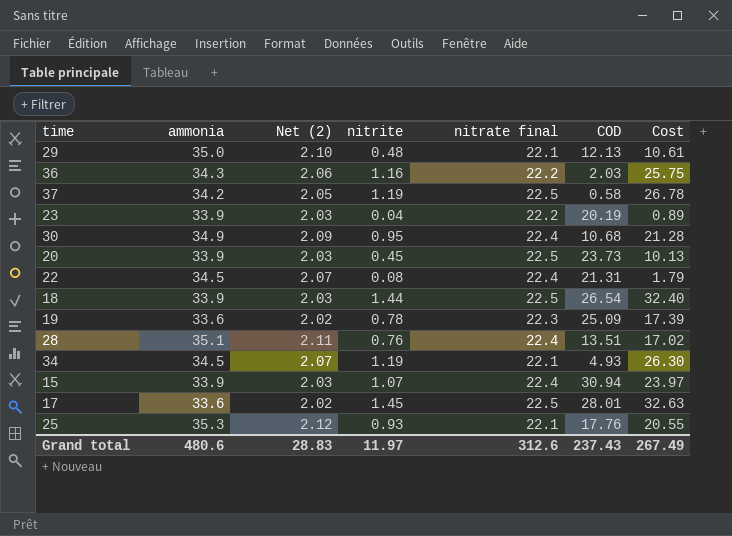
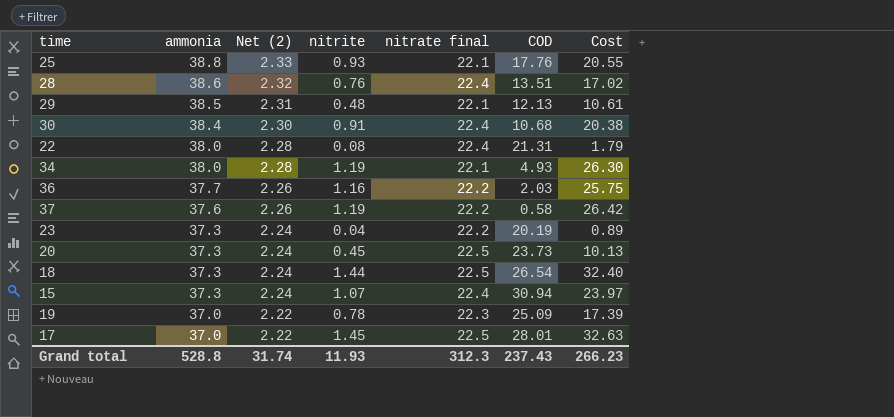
row order: none -> ammonia descending
25 | ammonia: 35.3 -> 38.8
25 | Net (2): 2.12 -> 2.33
28 | ammonia: 35.1 -> 38.6
28 | Net (2): 2.11 -> 2.32
29 | ammonia: 35.0 -> 38.5
29 | Net (2): 2.10 -> 2.31
30 | ammonia: 34.9 -> 38.4
30 | Net (2): 2.09 -> 2.30
30 | nitrite: 0.95 -> 0.91
30 | Cost: 21.28 -> 20.38
22 | ammonia: 34.5 -> 38.0
22 | Net (2): 2.07 -> 2.28
34 | ammonia: 34.5 -> 38.0
34 | Net (2): 2.07 -> 2.28
36 | ammonia: 34.3 -> 37.7
36 | Net (2): 2.06 -> 2.26
37 | ammonia: 34.2 -> 37.6
37 | Net (2): 2.05 -> 2.26
37 | nitrate final: 22.5 -> 22.2
37 | Cost: 26.78 -> 26.42
23 | ammonia: 33.9 -> 37.3
23 | Net (2): 2.03 -> 2.24
20 | ammonia: 33.9 -> 37.3
20 | Net (2): 2.03 -> 2.24
18 | ammonia: 33.9 -> 37.3
18 | Net (2): 2.03 -> 2.24
15 | ammonia: 33.9 -> 37.3
15 | Net (2): 2.03 -> 2.24
19 | ammonia: 33.6 -> 37.0
19 | Net (2): 2.02 -> 2.22
17 | ammonia: 33.6 -> 37.0
17 | Net (2): 2.02 -> 2.22
Grand total | ammonia: 480.6 -> 528.8
Grand total | Net (2): 28.83 -> 31.74
Grand total | nitrite: 11.97 -> 11.93
Grand total | nitrate final: 312.6 -> 312.3
Grand total | Cost: 267.49 -> 266.23

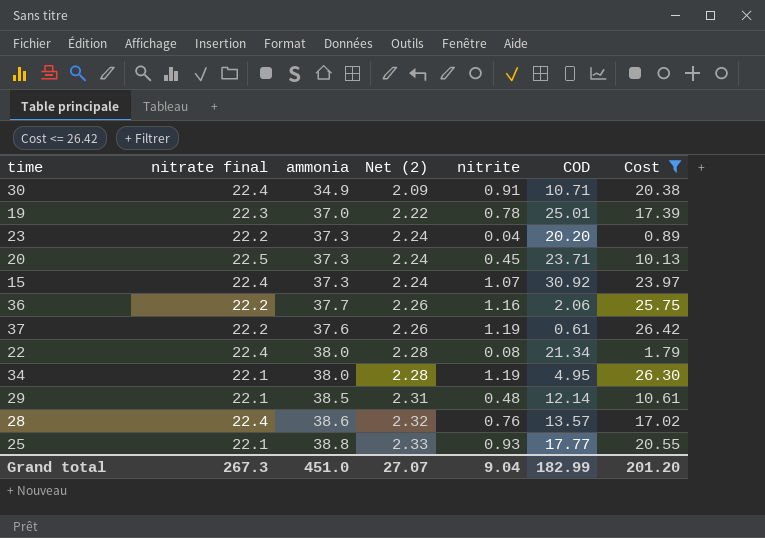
filter: none -> Cost <= 26.42
row order: ammonia descending -> Net (2) ascending
column nitrate final | position: 5 -> 2
30 | ammonia: 38.4 -> 34.9
30 | Net (2): 2.30 -> 2.09
30 | COD: 10.68 -> 10.71
19 | COD: 25.09 -> 25.01
23 | COD: 20.19 -> 20.20
20 | COD: 23.73 -> 23.71
15 | COD: 30.94 -> 30.92
36 | COD: 2.03 -> 2.06
37 | COD: 0.58 -> 0.61
22 | COD: 21.31 -> 21.34
34 | COD: 4.93 -> 4.95
29 | COD: 12.13 -> 12.14
28 | COD: 13.51 -> 13.57
25 | COD: 17.76 -> 17.77
Grand total | nitrate final: 312.3 -> 267.3
Grand total | ammonia: 528.8 -> 451.0
Grand total | Net (2): 31.74 -> 27.07
Grand total | nitrite: 11.93 -> 9.04
Grand total | COD: 237.43 -> 182.99
Grand total | Cost: 266.23 -> 201.20

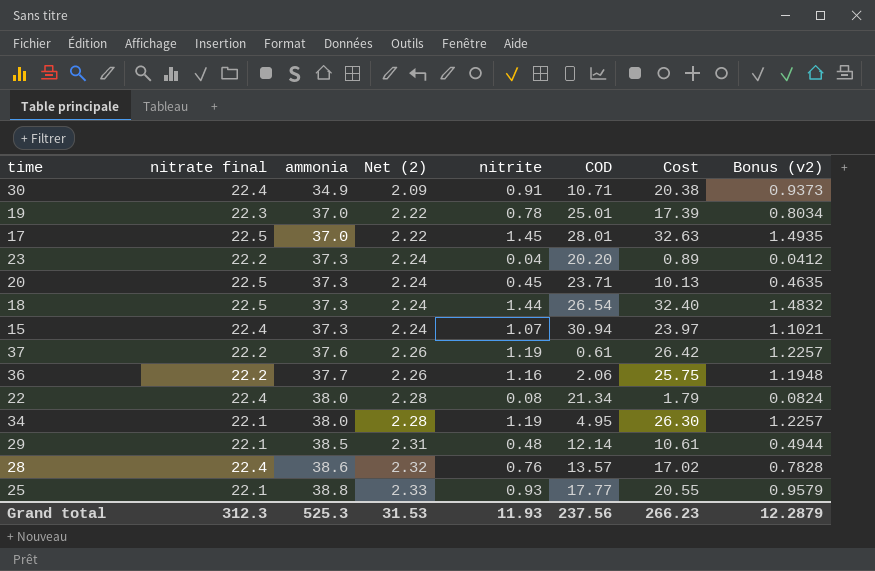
filter: Cost <= 26.42 -> none
row order: Net (2) ascending -> ammonia ascending
column Bonus (v2) | formula: none -> [nitrite] * 1.03
15 | COD: 30.92 -> 30.94
Grand total | nitrate final: 267.3 -> 312.3
Grand total | ammonia: 451.0 -> 525.3
Grand total | Net (2): 27.07 -> 31.53
Grand total | nitrite: 9.04 -> 11.93
Grand total | COD: 182.99 -> 237.56
Grand total | Cost: 201.20 -> 266.23

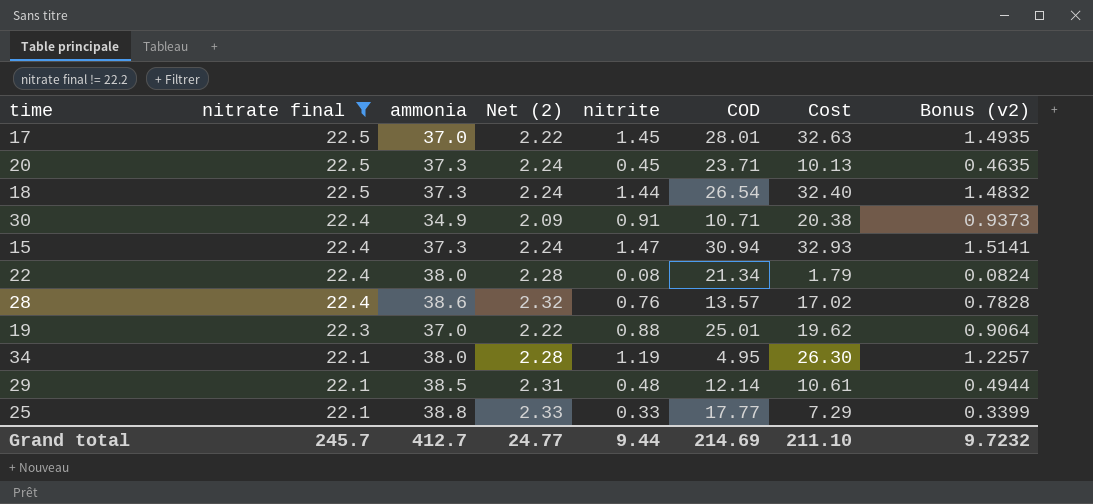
filter: none -> nitrate final != 22.2
row order: ammonia ascending -> nitrate final descending
15 | nitrite: 1.07 -> 1.47
15 | Cost: 23.97 -> 32.93
15 | Bonus (v2): 1.1021 -> 1.5141
19 | nitrite: 0.78 -> 0.88
19 | Cost: 17.39 -> 19.62
19 | Bonus (v2): 0.8034 -> 0.9064
25 | nitrite: 0.93 -> 0.33
25 | Cost: 20.55 -> 7.29
25 | Bonus (v2): 0.9579 -> 0.3399
Grand total | nitrate final: 312.3 -> 245.7
Grand total | ammonia: 525.3 -> 412.7
Grand total | Net (2): 31.53 -> 24.77
Grand total | nitrite: 11.93 -> 9.44
Grand total | COD: 237.56 -> 214.69
Grand total | Cost: 266.23 -> 211.10
Grand total | Bonus (v2): 12.2879 -> 9.7232

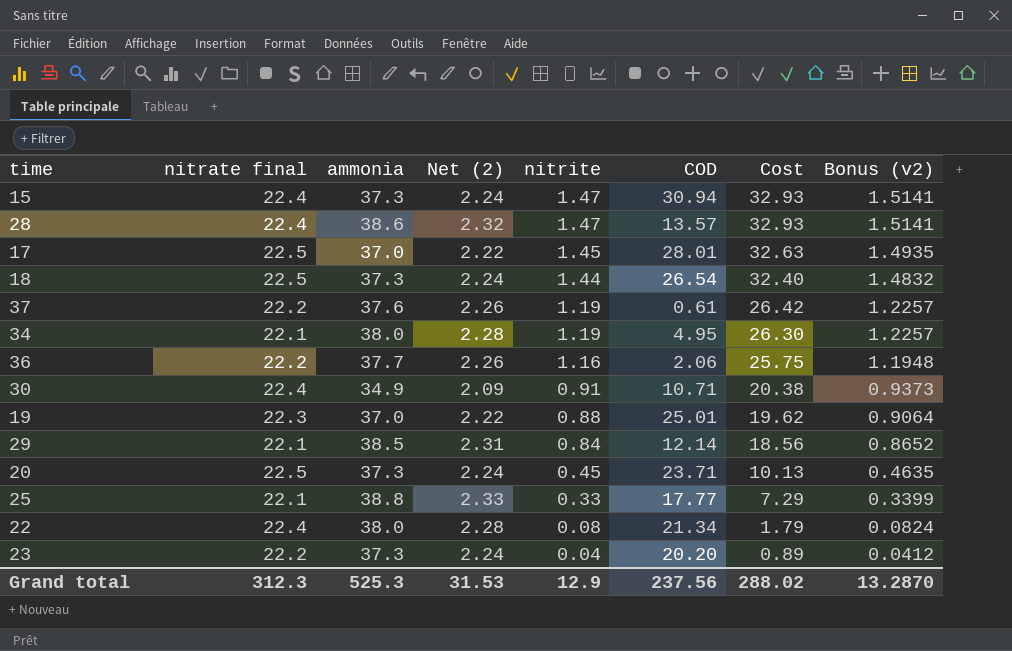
filter: nitrate final != 22.2 -> none
row order: nitrate final descending -> nitrite descending
28 | nitrite: 0.76 -> 1.47
28 | Cost: 17.02 -> 32.93
28 | Bonus (v2): 0.7828 -> 1.5141
29 | nitrite: 0.48 -> 0.84
29 | Cost: 10.61 -> 18.56
29 | Bonus (v2): 0.4944 -> 0.8652
Grand total | nitrate final: 245.7 -> 312.3
Grand total | ammonia: 412.7 -> 525.3
Grand total | Net (2): 24.77 -> 31.53
Grand total | nitrite: 9.44 -> 12.9
Grand total | COD: 214.69 -> 237.56
Grand total | Cost: 211.10 -> 288.02
Grand total | Bonus (v2): 9.7232 -> 13.2870

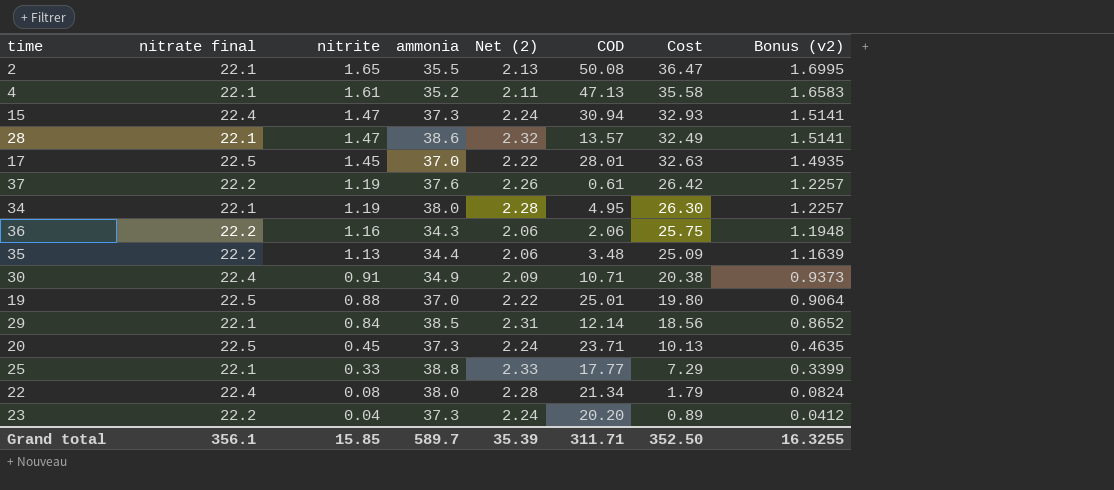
column nitrite | position: 5 -> 3
row 18: 22.5 | 37.3 | 2.24 | 1.44 | 26.54 | 32.40 | 1.4832 -> none
row 2: none -> 22.1 | 1.65 | 35.5 | 2.13 | 50.08 | 36.47 | 1.6995
row 4: none -> 22.1 | 1.61 | 35.2 | 2.11 | 47.13 | 35.58 | 1.6583
28 | nitrate final: 22.4 -> 22.1
28 | Cost: 32.93 -> 32.49
36 | ammonia: 37.7 -> 34.3
36 | Net (2): 2.26 -> 2.06
row 35: none -> 22.2 | 1.13 | 34.4 | 2.06 | 3.48 | 25.09 | 1.1639
19 | nitrate final: 22.3 -> 22.5
19 | Cost: 19.62 -> 19.80
Grand total | nitrate final: 312.3 -> 356.1
Grand total | nitrite: 12.9 -> 15.85
Grand total | ammonia: 525.3 -> 589.7
Grand total | Net (2): 31.53 -> 35.39
Grand total | COD: 237.56 -> 311.71
Grand total | Cost: 288.02 -> 352.50
Grand total | Bonus (v2): 13.2870 -> 16.3255

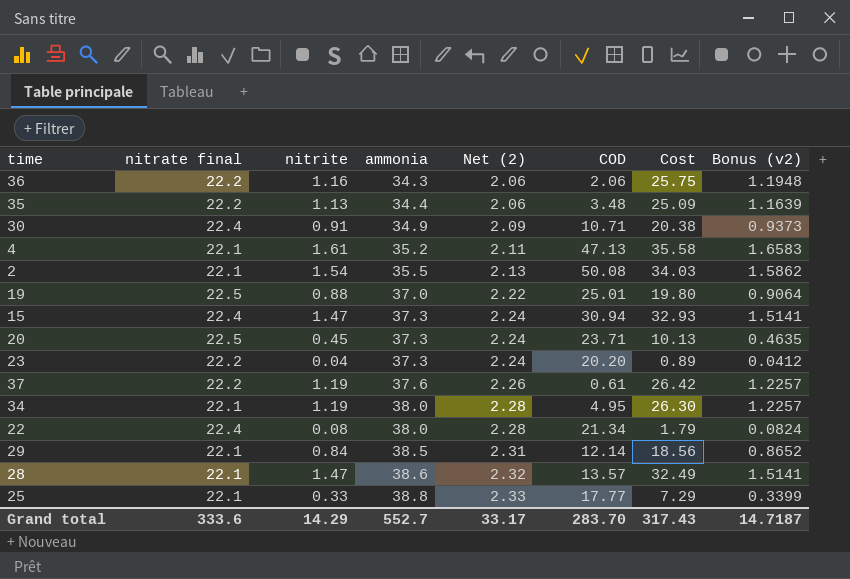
row order: nitrite descending -> ammonia ascending
row 17: 22.5 | 1.45 | 37.0 | 2.22 | 28.01 | 32.63 | 1.4935 -> none
2 | nitrite: 1.65 -> 1.54
2 | Cost: 36.47 -> 34.03
2 | Bonus (v2): 1.6995 -> 1.5862
Grand total | nitrate final: 356.1 -> 333.6
Grand total | nitrite: 15.85 -> 14.29
Grand total | ammonia: 589.7 -> 552.7
Grand total | Net (2): 35.39 -> 33.17
Grand total | COD: 311.71 -> 283.70
Grand total | Cost: 352.50 -> 317.43
Grand total | Bonus (v2): 16.3255 -> 14.7187

